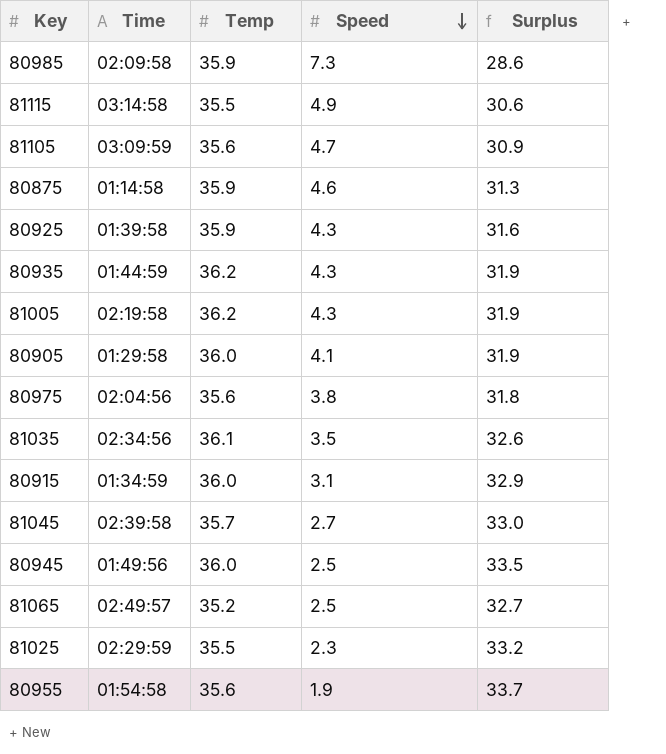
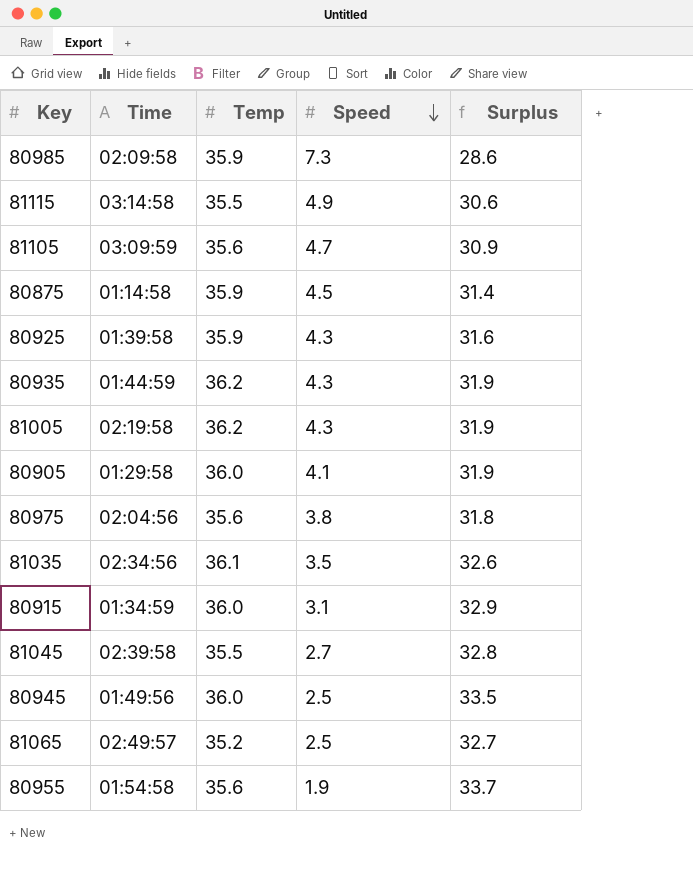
row 81025: 02:29:59 | 35.5 | 2.3 | 33.2 -> none
80875 | Speed: 4.6 -> 4.5
80875 | Surplus: 31.3 -> 31.4
81045 | Temp: 35.7 -> 35.5
81045 | Surplus: 33.0 -> 32.8

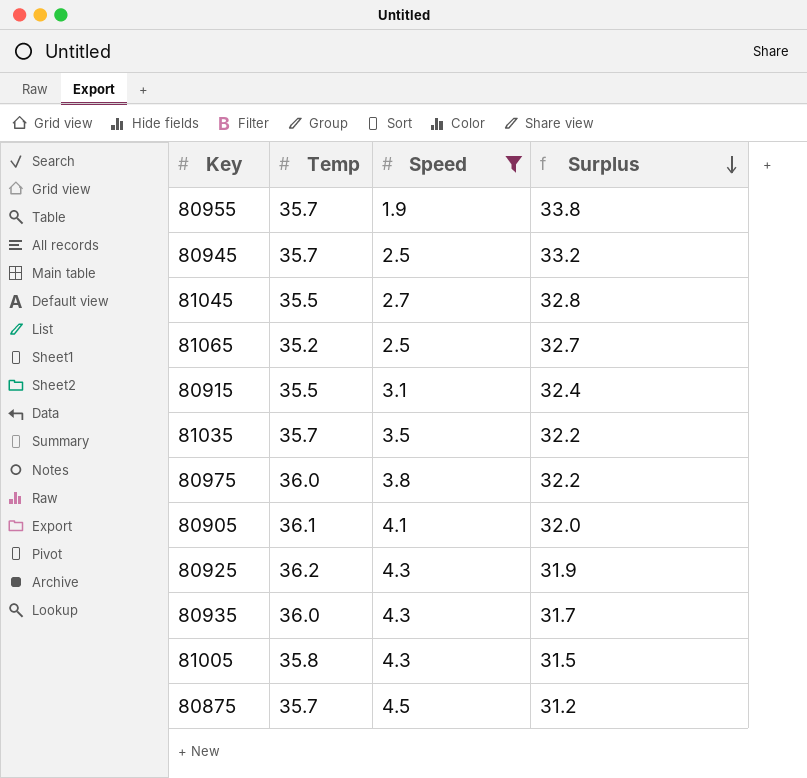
filter: none -> Speed <= 4.5
row order: Speed descending -> Surplus descending
column Time | position: 2 -> none
80955 | Temp: 35.6 -> 35.7
80955 | Surplus: 33.7 -> 33.8
80945 | Temp: 36.0 -> 35.7
80945 | Surplus: 33.5 -> 33.2
80915 | Temp: 36.0 -> 35.5
80915 | Surplus: 32.9 -> 32.4
81035 | Temp: 36.1 -> 35.7
81035 | Surplus: 32.6 -> 32.2
80975 | Temp: 35.6 -> 36.0
80975 | Surplus: 31.8 -> 32.2
80905 | Temp: 36.0 -> 36.1
80905 | Surplus: 31.9 -> 32.0
80925 | Temp: 35.9 -> 36.2
80925 | Surplus: 31.6 -> 31.9
80935 | Temp: 36.2 -> 36.0
80935 | Surplus: 31.9 -> 31.7
81005 | Temp: 36.2 -> 35.8
81005 | Surplus: 31.9 -> 31.5
80875 | Temp: 35.9 -> 35.7
80875 | Surplus: 31.4 -> 31.2

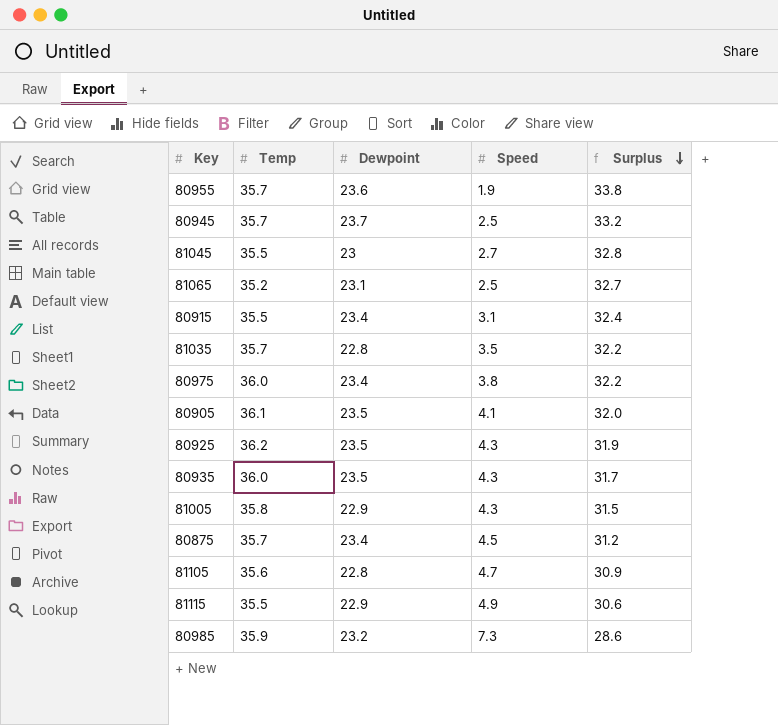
filter: Speed <= 4.5 -> none
column Dewpoint | position: none -> 3

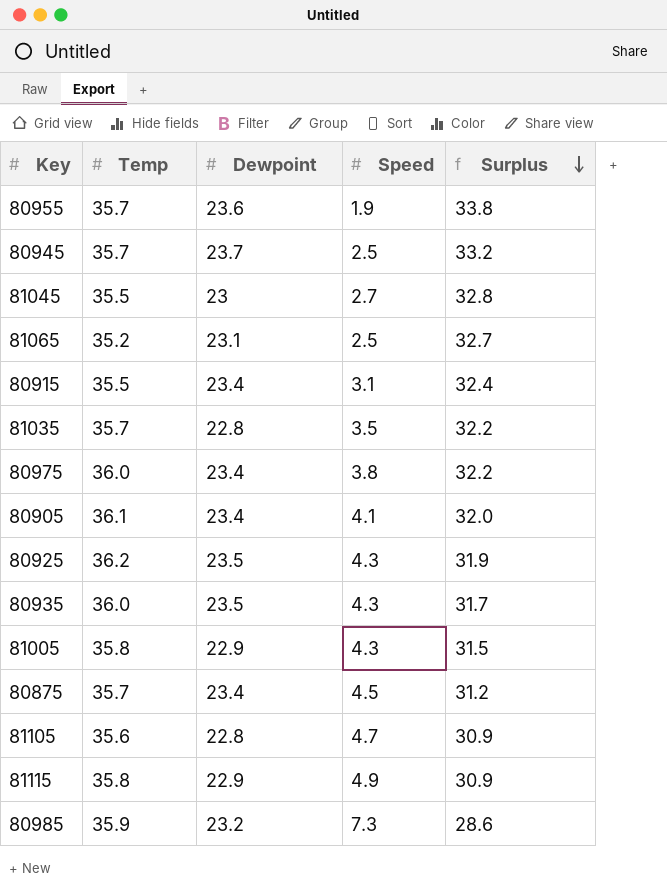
80905 | Dewpoint: 23.5 -> 23.4
81115 | Temp: 35.5 -> 35.8
81115 | Surplus: 30.6 -> 30.9

